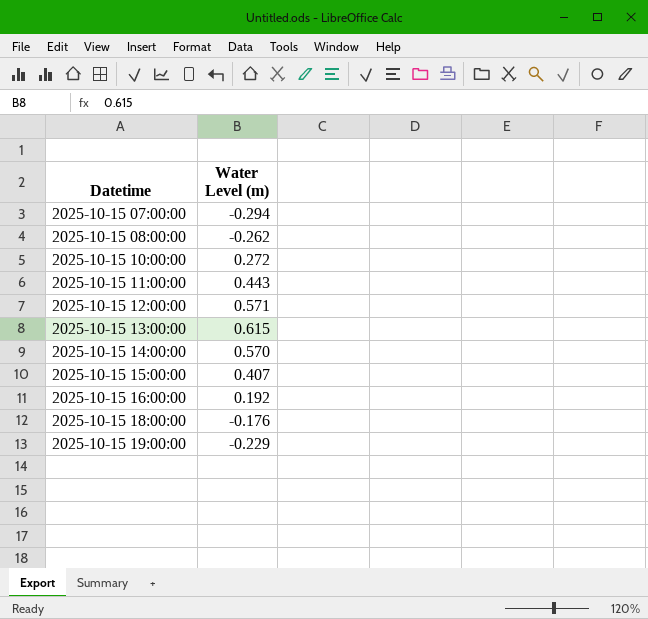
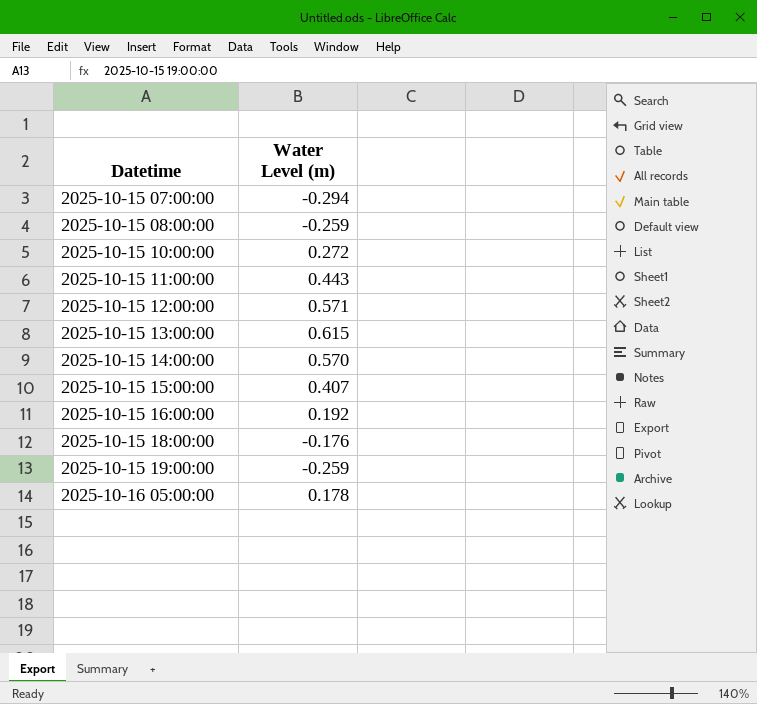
2025-10-15 08:00:00 | Water Level (m): -0.262 -> -0.259
2025-10-15 19:00:00 | Water Level (m): -0.229 -> -0.259
row 2025-10-16 05:00:00: none -> 0.178

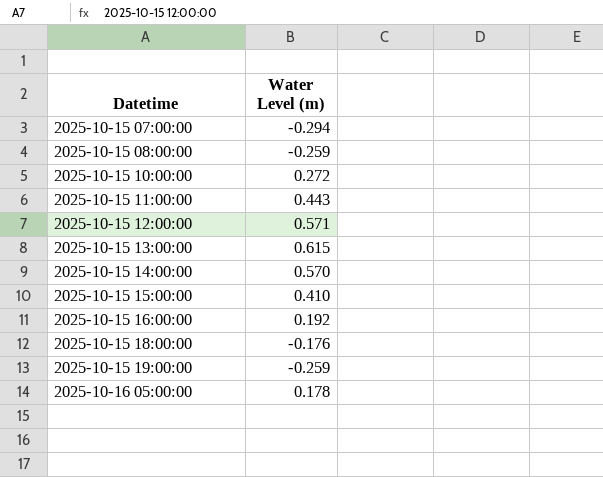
2025-10-15 15:00:00 | Water Level (m): 0.407 -> 0.410

